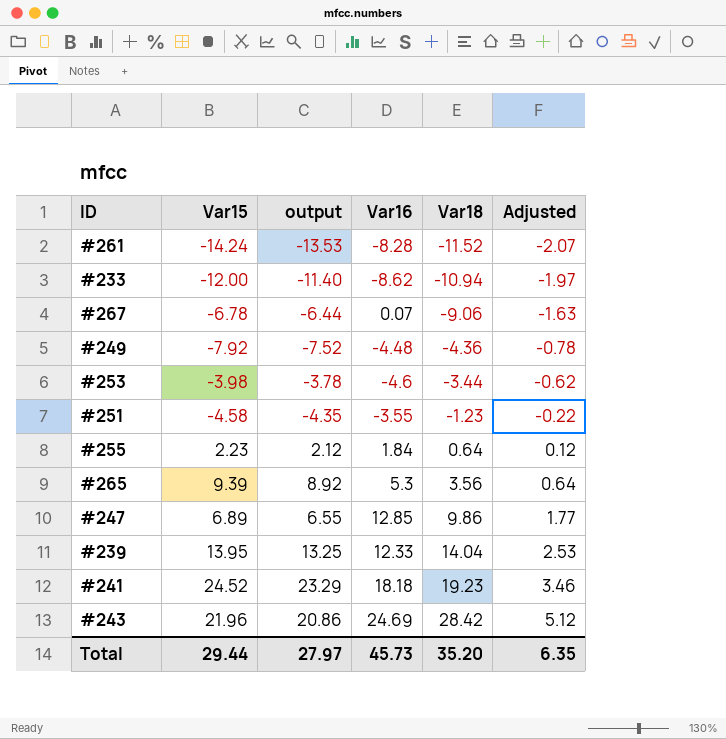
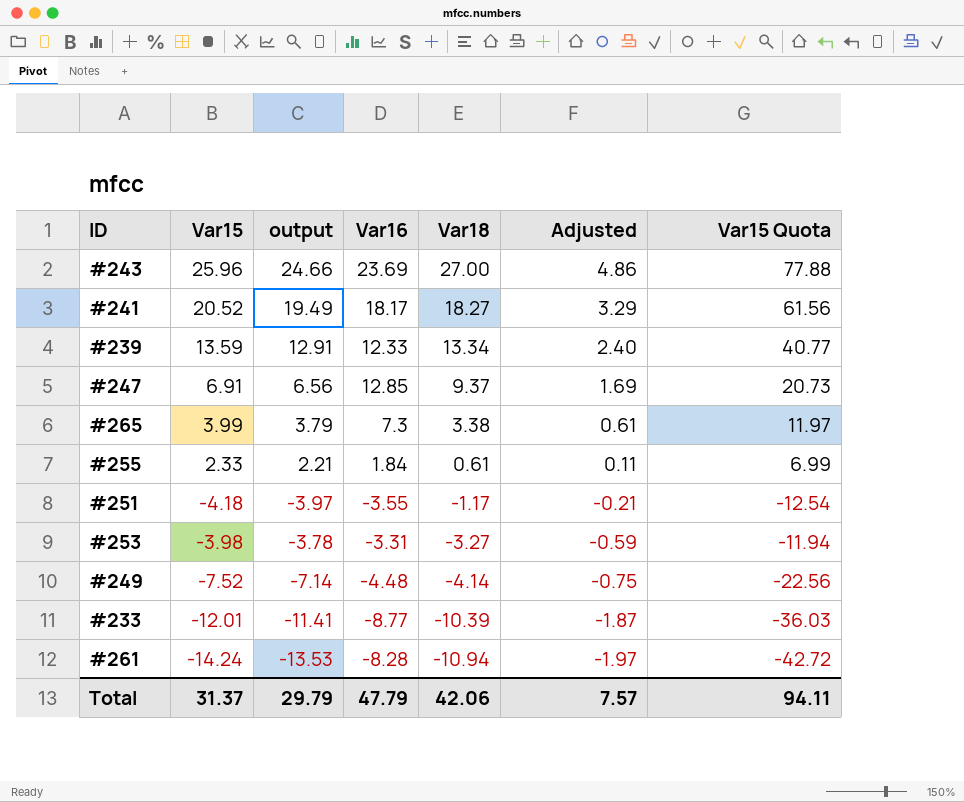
row order: Var18 ascending -> Var18 descending
column Var15 Quota | formula: none -> [Var15] * 3
row #267: -6.78 | -6.44 | 0.07 | -9.06 | -1.63 -> none
#243 | Var15: 21.96 -> 25.96
#243 | output: 20.86 -> 24.66
#243 | Var16: 24.69 -> 23.69
#243 | Var18: 28.42 -> 27.00
#243 | Adjusted: 5.12 -> 4.86
#241 | Var15: 24.52 -> 20.52
#241 | output: 23.29 -> 19.49
#241 | Var16: 18.18 -> 18.17
#241 | Var18: 19.23 -> 18.27
#241 | Adjusted: 3.46 -> 3.29
#239 | Var15: 13.95 -> 13.59
#239 | output: 13.25 -> 12.91
#239 | Var18: 14.04 -> 13.34
#239 | Adjusted: 2.53 -> 2.40
#247 | Var15: 6.89 -> 6.91
#247 | output: 6.55 -> 6.56
#247 | Var18: 9.86 -> 9.37
#247 | Adjusted: 1.77 -> 1.69
#265 | Var15: 9.39 -> 3.99
#265 | output: 8.92 -> 3.79
#265 | Var16: 5.3 -> 7.3
#265 | Var18: 3.56 -> 3.38
#265 | Adjusted: 0.64 -> 0.61
#255 | Var15: 2.23 -> 2.33
#255 | output: 2.12 -> 2.21
#255 | Var18: 0.64 -> 0.61
#255 | Adjusted: 0.12 -> 0.11
#251 | Var15: -4.58 -> -4.18
#251 | output: -4.35 -> -3.97
#251 | Var18: -1.23 -> -1.17
#251 | Adjusted: -0.22 -> -0.21
#253 | Var16: -4.6 -> -3.31
#253 | Var18: -3.44 -> -3.27
#253 | Adjusted: -0.62 -> -0.59
#249 | Var15: -7.92 -> -7.52
#249 | output: -7.52 -> -7.14
#249 | Var18: -4.36 -> -4.14
#249 | Adjusted: -0.78 -> -0.75
#233 | Var15: -12.00 -> -12.01
#233 | output: -11.40 -> -11.41
#233 | Var16: -8.62 -> -8.77
#233 | Var18: -10.94 -> -10.39
#233 | Adjusted: -1.97 -> -1.87
#261 | Var18: -11.52 -> -10.94
#261 | Adjusted: -2.07 -> -1.97
Total | Var15: 29.44 -> 31.37
Total | output: 27.97 -> 29.79
Total | Var16: 45.73 -> 47.79
Total | Var18: 35.20 -> 42.06
Total | Adjusted: 6.35 -> 7.57

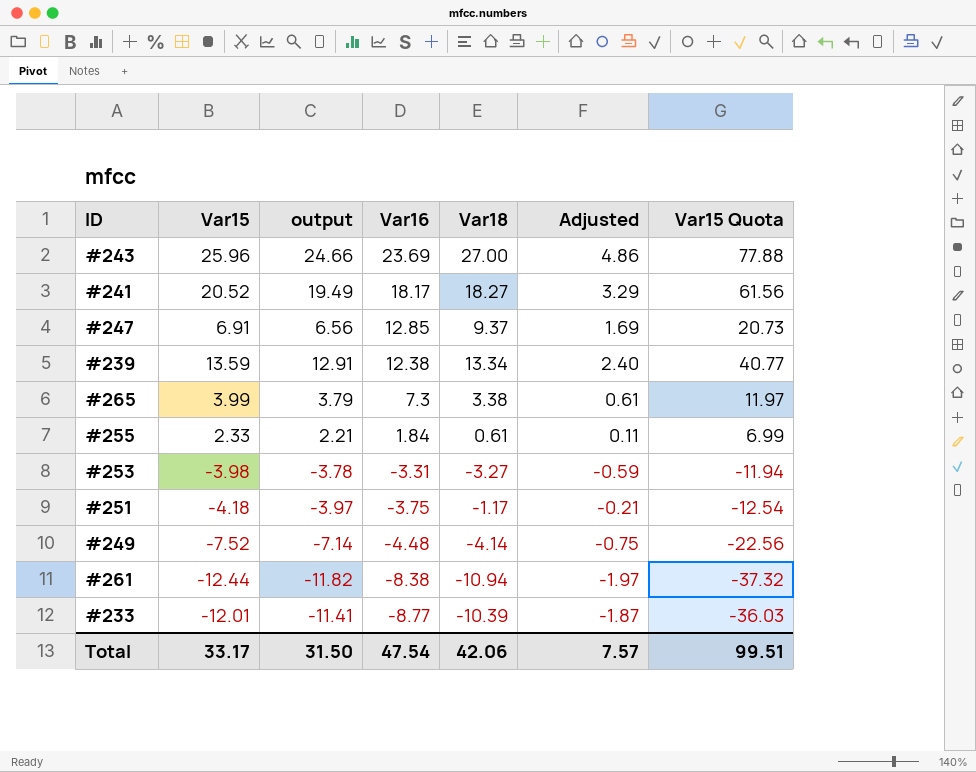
row order: Var18 descending -> Var16 descending
#239 | Var16: 12.33 -> 12.38
#251 | Var16: -3.55 -> -3.75
#261 | Var15: -14.24 -> -12.44
#261 | output: -13.53 -> -11.82
#261 | Var16: -8.28 -> -8.38
#261 | Var15 Quota: -42.72 -> -37.32
Total | Var15: 31.37 -> 33.17
Total | output: 29.79 -> 31.50
Total | Var16: 47.79 -> 47.54
Total | Var15 Quota: 94.11 -> 99.51

